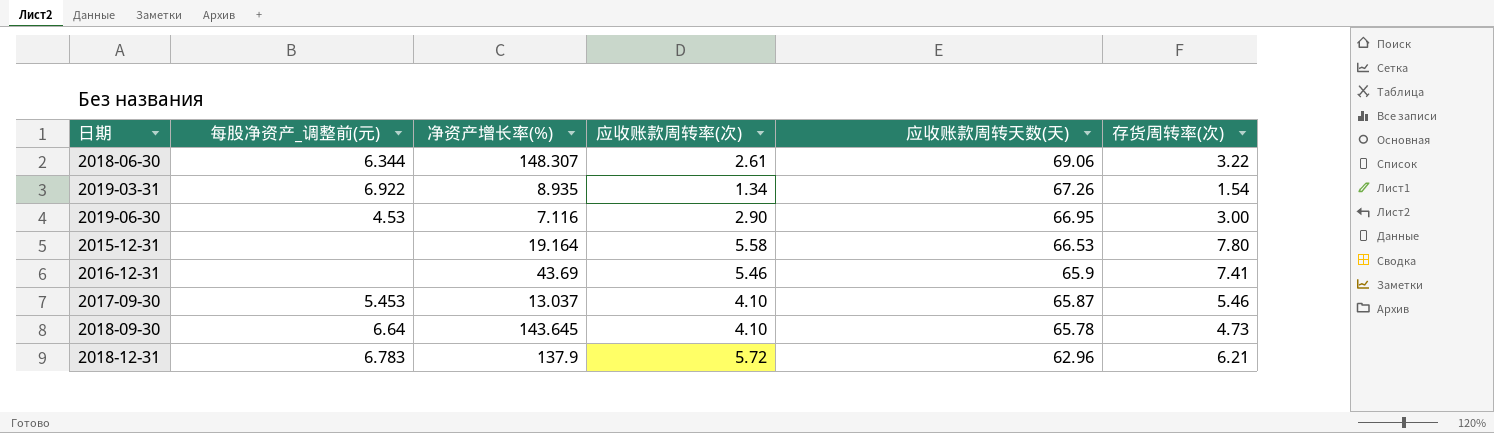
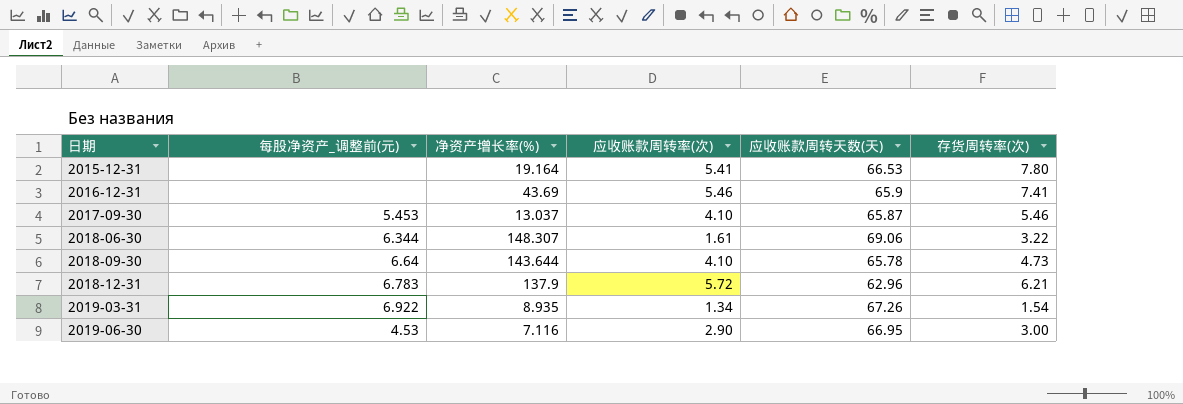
row order: 应收账款周转天数(天) descending -> 日期 ascending
2015-12-31 | 应收账款周转率(次): 5.58 -> 5.41
2018-06-30 | 应收账款周转率(次): 2.61 -> 1.61
2018-09-30 | 净资产增长率(%): 143.645 -> 143.644

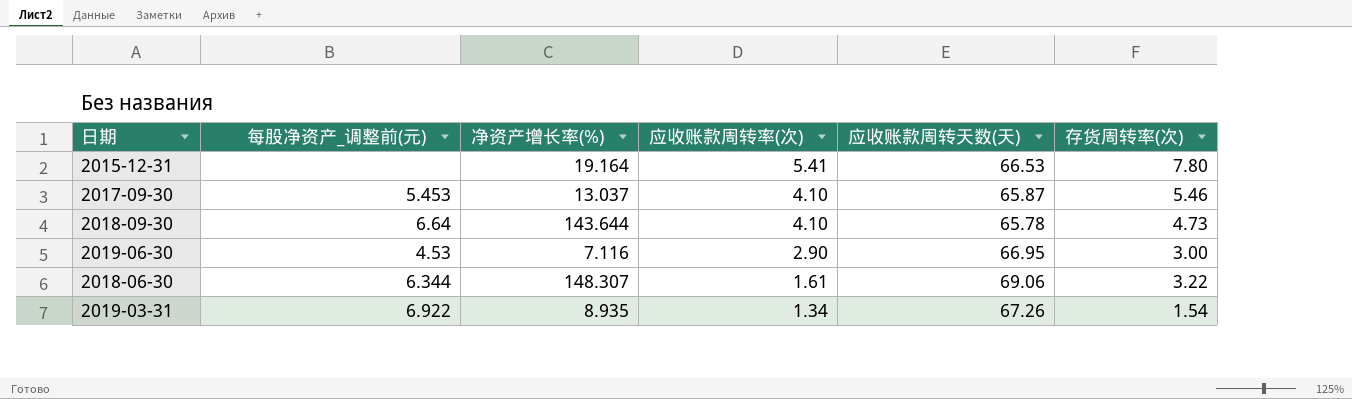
row order: 日期 ascending -> 应收账款周转率(次) descending
row 2016-12-31: none | 43.69 | 5.46 | 65.9 | 7.41 -> none
row 2018-12-31: 6.783 | 137.9 | 5.72 | 62.96 | 6.21 -> none

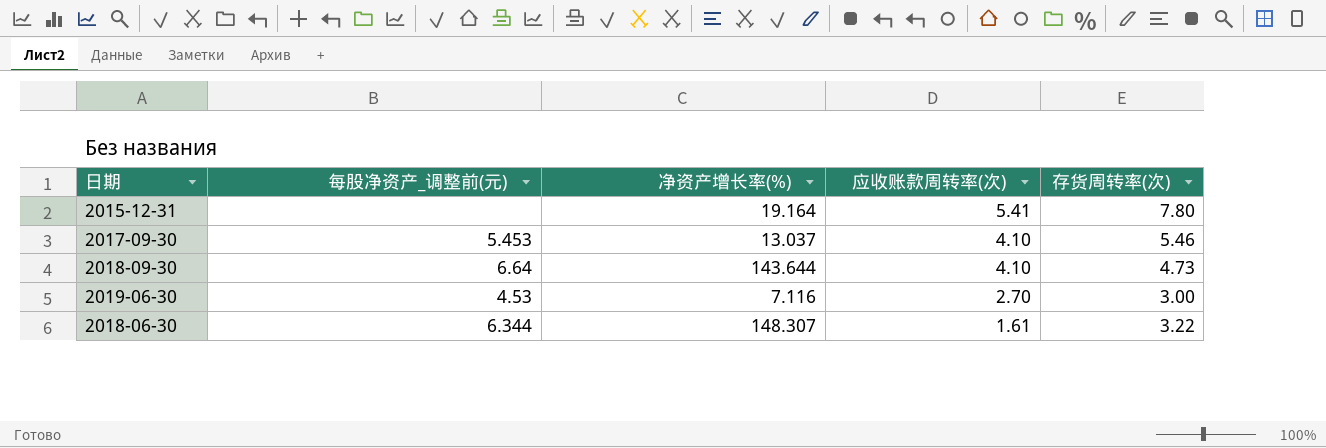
column 应收账款周转天数(天) | position: 5 -> none
row 2019-03-31: 6.922 | 8.935 | 1.34 | 67.26 | 1.54 -> none
2019-06-30 | 应收账款周转率(次): 2.90 -> 2.70

